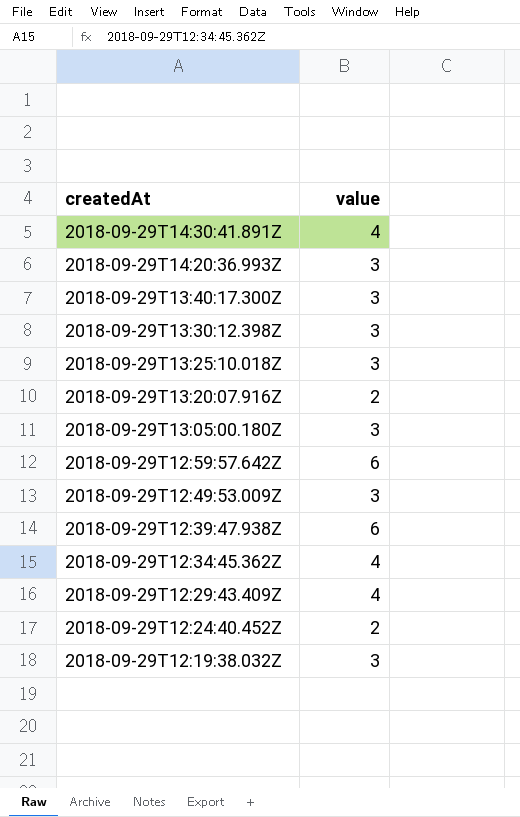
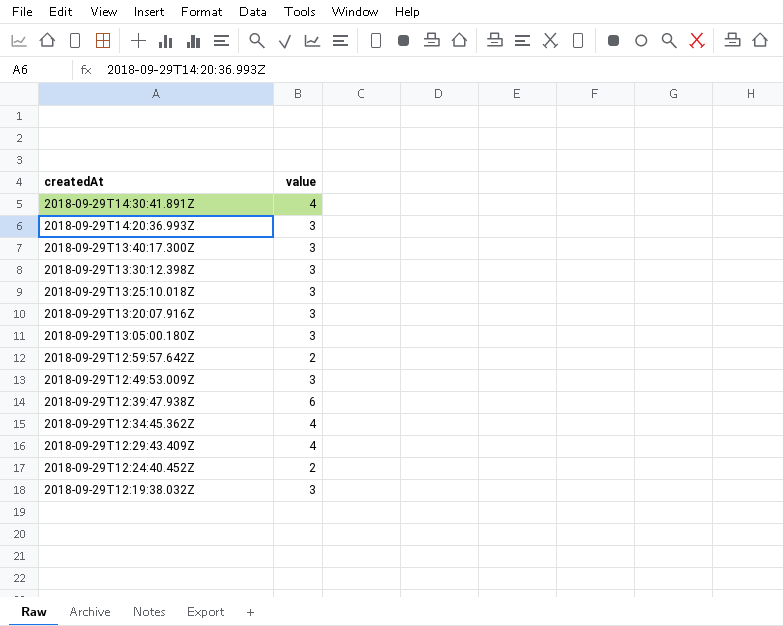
2018-09-29T13:20:07.916Z | value: 2 -> 3
2018-09-29T12:59:57.642Z | value: 6 -> 2

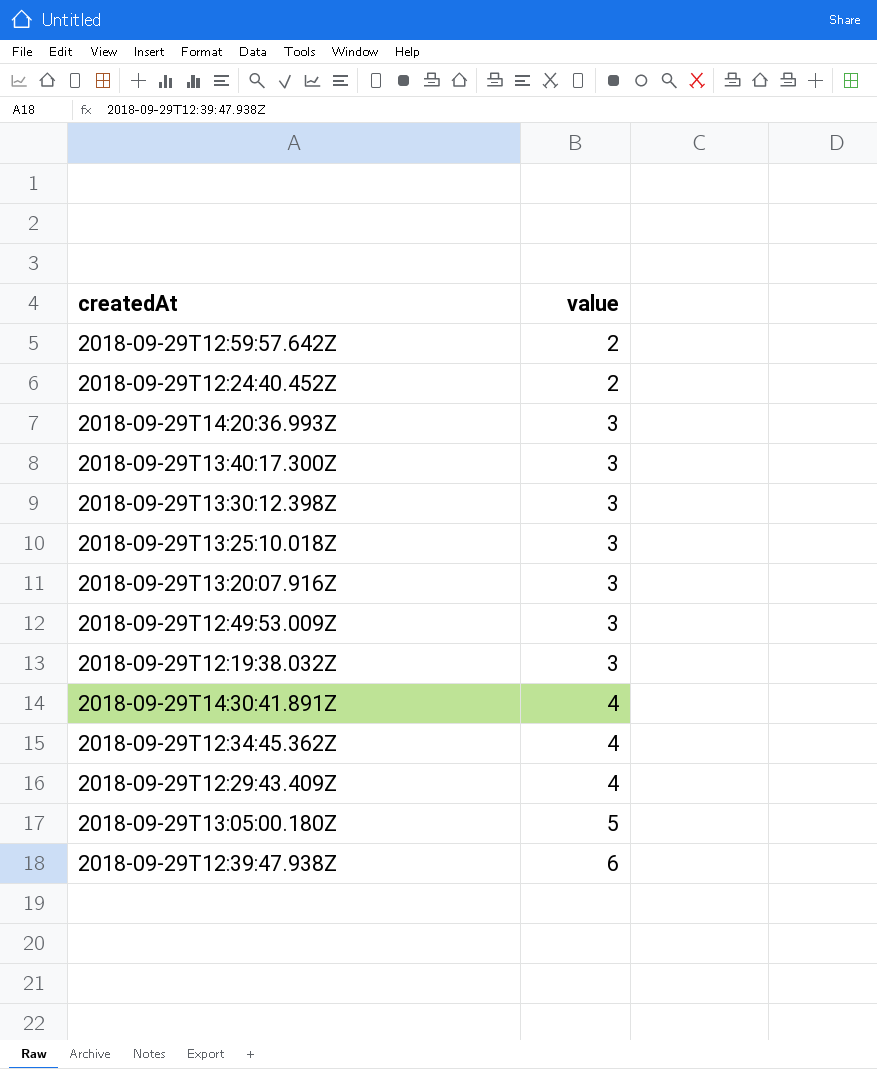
row order: createdAt descending -> value ascending
2018-09-29T13:05:00.180Z | value: 3 -> 5

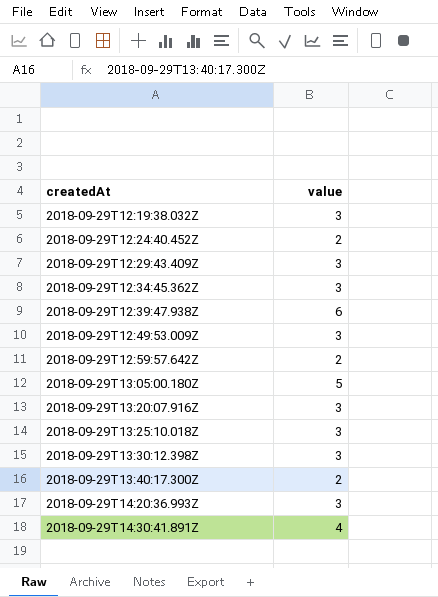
row order: value ascending -> createdAt ascending
2018-09-29T12:29:43.409Z | value: 4 -> 3
2018-09-29T12:34:45.362Z | value: 4 -> 3
2018-09-29T13:40:17.300Z | value: 3 -> 2

